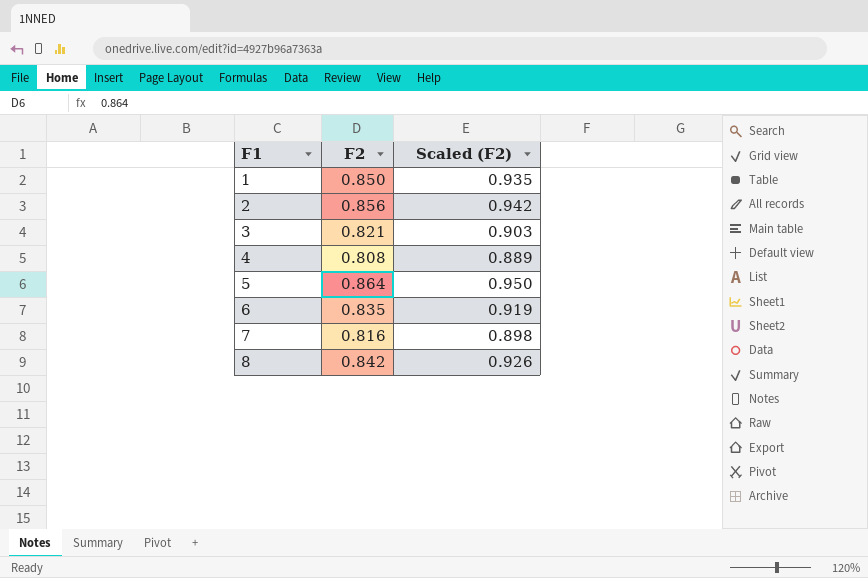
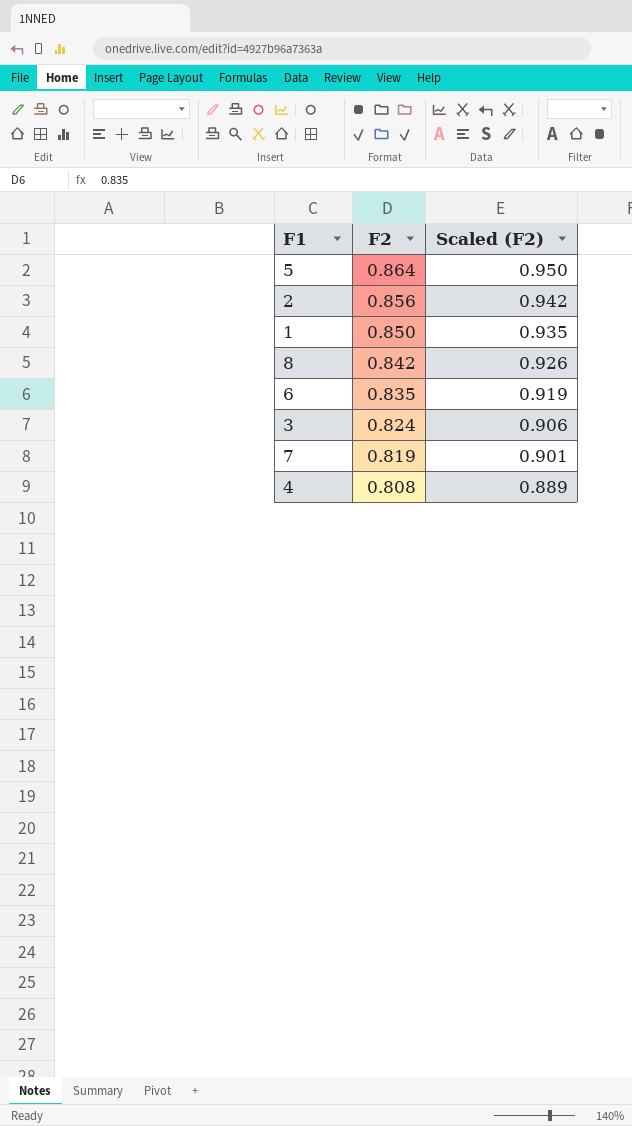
row order: F1 ascending -> F2 descending
3 | F2: 0.821 -> 0.824
3 | Scaled (F2): 0.903 -> 0.906
7 | F2: 0.816 -> 0.819
7 | Scaled (F2): 0.898 -> 0.901

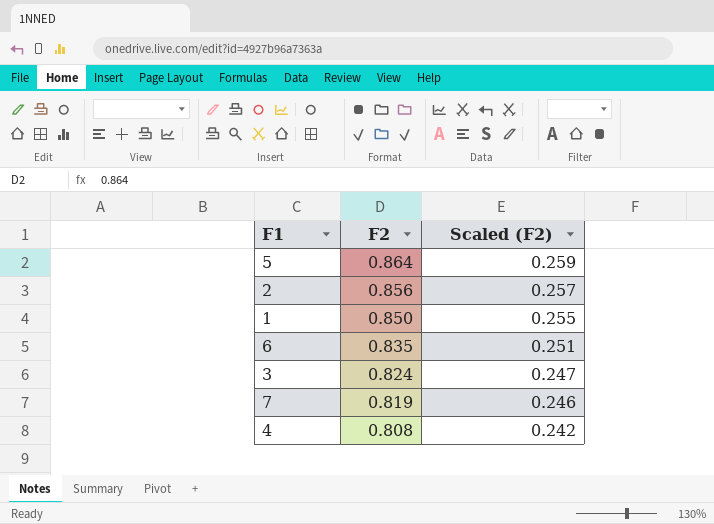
column Scaled (F2) | formula: [F2] * 1.1 -> [F2] * 0.3
row 8: 0.842 | 0.926 -> none

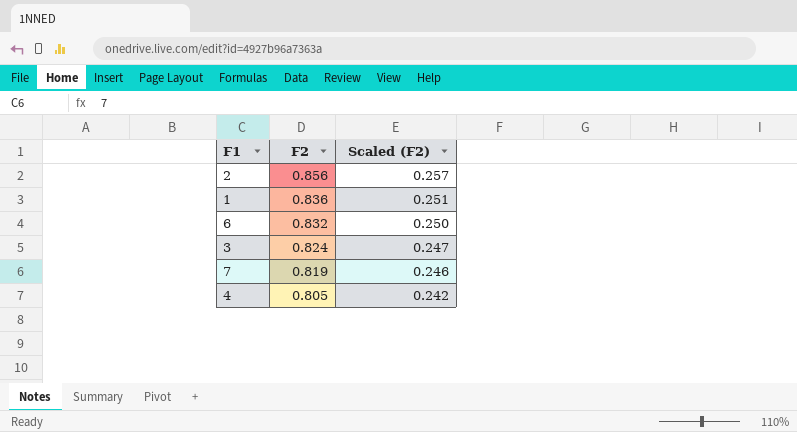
row 5: 0.864 | 0.259 -> none
1 | F2: 0.850 -> 0.836
1 | Scaled (F2): 0.255 -> 0.251
6 | F2: 0.835 -> 0.832
6 | Scaled (F2): 0.251 -> 0.250
4 | F2: 0.808 -> 0.805

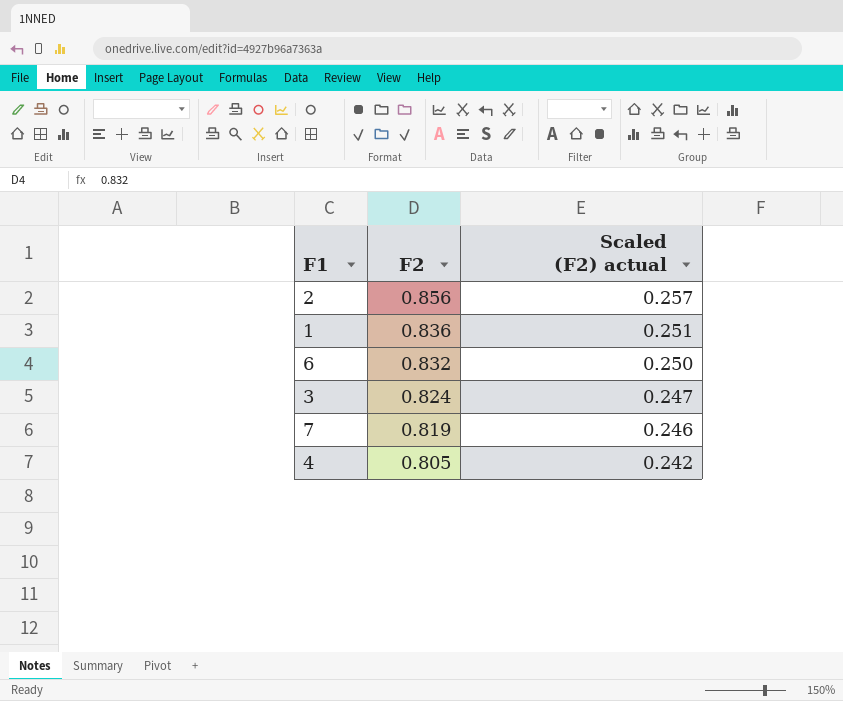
column name: Scaled (F2) -> Scaled (F2) actual

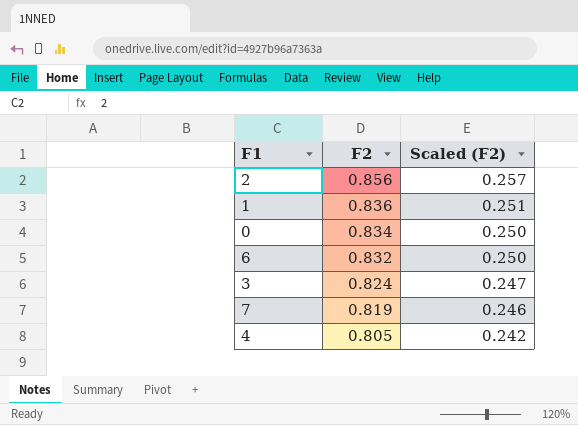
column name: Scaled (F2) actual -> Scaled (F2)
row 0: none -> 0.834 | 0.250

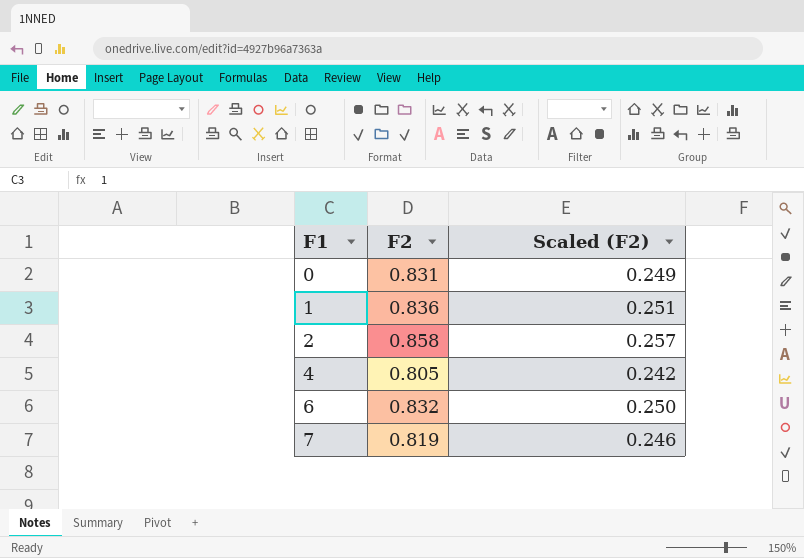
row order: F2 descending -> F1 ascending
row 3: 0.824 | 0.247 -> none
0 | F2: 0.834 -> 0.831
0 | Scaled (F2): 0.250 -> 0.249
2 | F2: 0.856 -> 0.858

